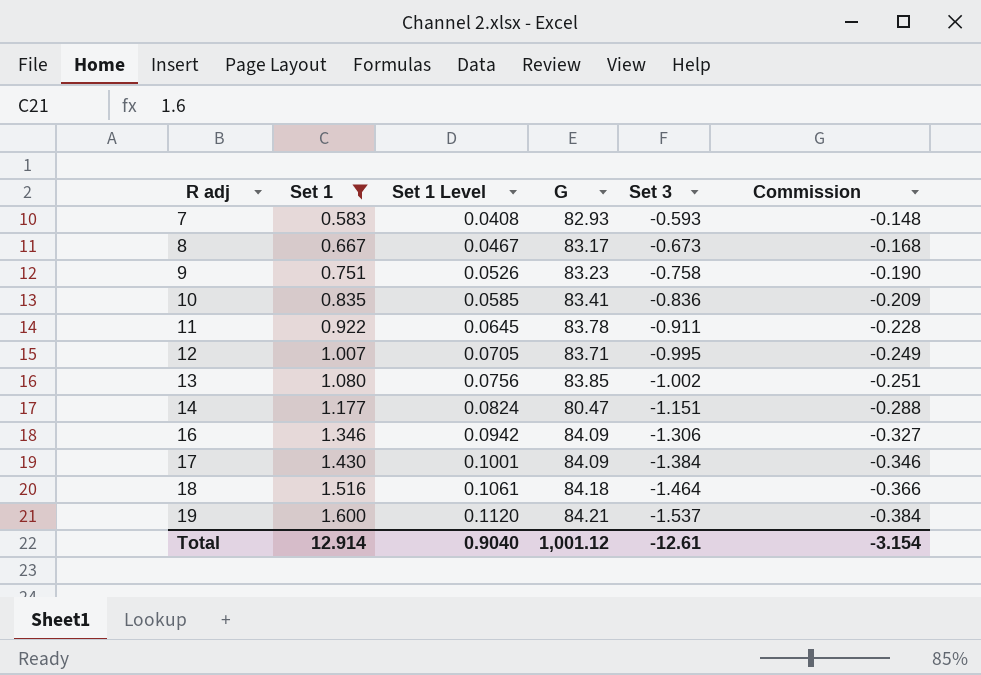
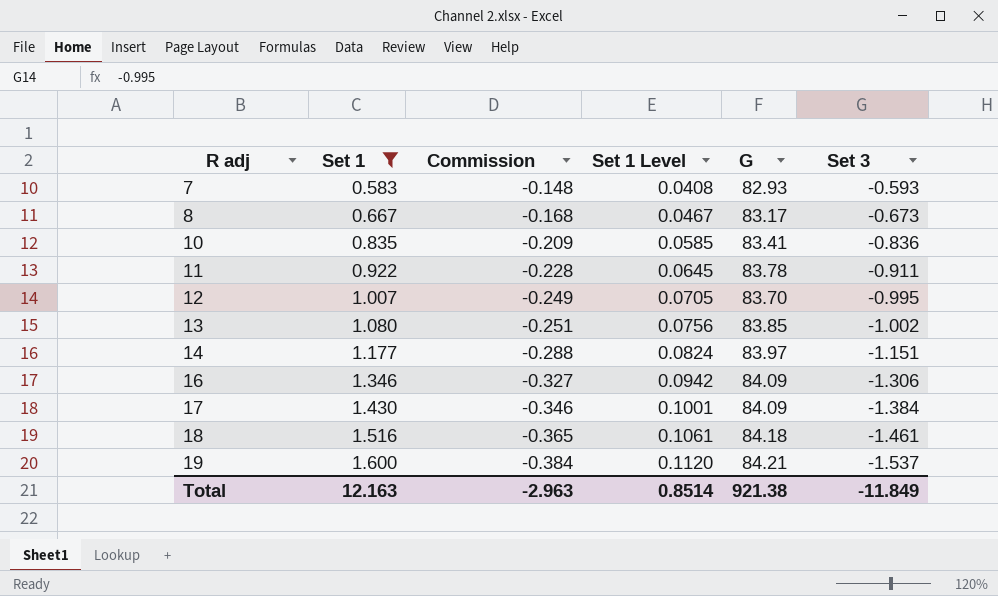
column Commission | position: 6 -> 3
row 9: 0.751 | 0.0526 | 83.23 | -0.758 | -0.190 -> none
12 | G: 83.71 -> 83.70
14 | G: 80.47 -> 83.97
18 | Commission: -0.366 -> -0.365
18 | Set 3: -1.464 -> -1.461
Total | Set 1: 12.914 -> 12.163
Total | Commission: -3.154 -> -2.963
Total | Set 1 Level: 0.9040 -> 0.8514
Total | G: 1,001.12 -> 921.38
Total | Set 3: -12.61 -> -11.849

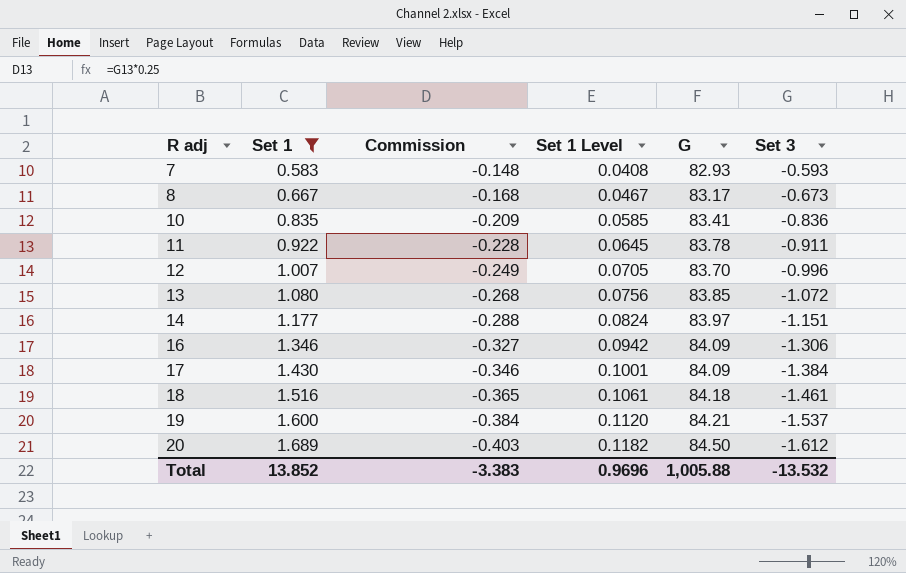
12 | Set 3: -0.995 -> -0.996
13 | Commission: -0.251 -> -0.268
13 | Set 3: -1.002 -> -1.072
row 20: none -> 1.689 | -0.403 | 0.1182 | 84.50 | -1.612
Total | Set 1: 12.163 -> 13.852
Total | Commission: -2.963 -> -3.383
Total | Set 1 Level: 0.8514 -> 0.9696
Total | G: 921.38 -> 1,005.88
Total | Set 3: -11.849 -> -13.532

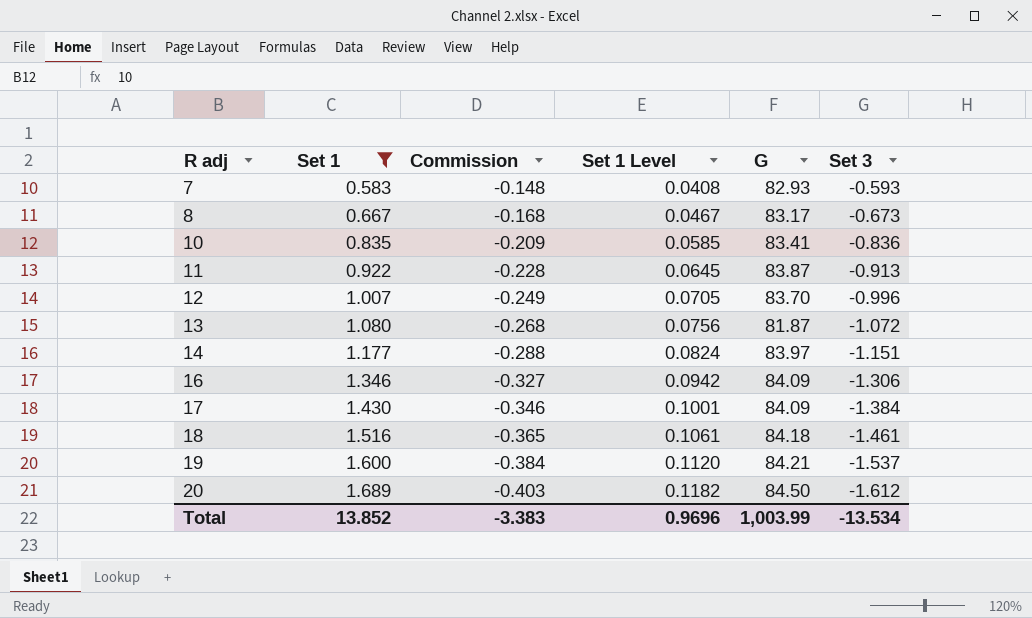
11 | G: 83.78 -> 83.87
11 | Set 3: -0.911 -> -0.913
13 | G: 83.85 -> 81.87
Total | G: 1,005.88 -> 1,003.99
Total | Set 3: -13.532 -> -13.534

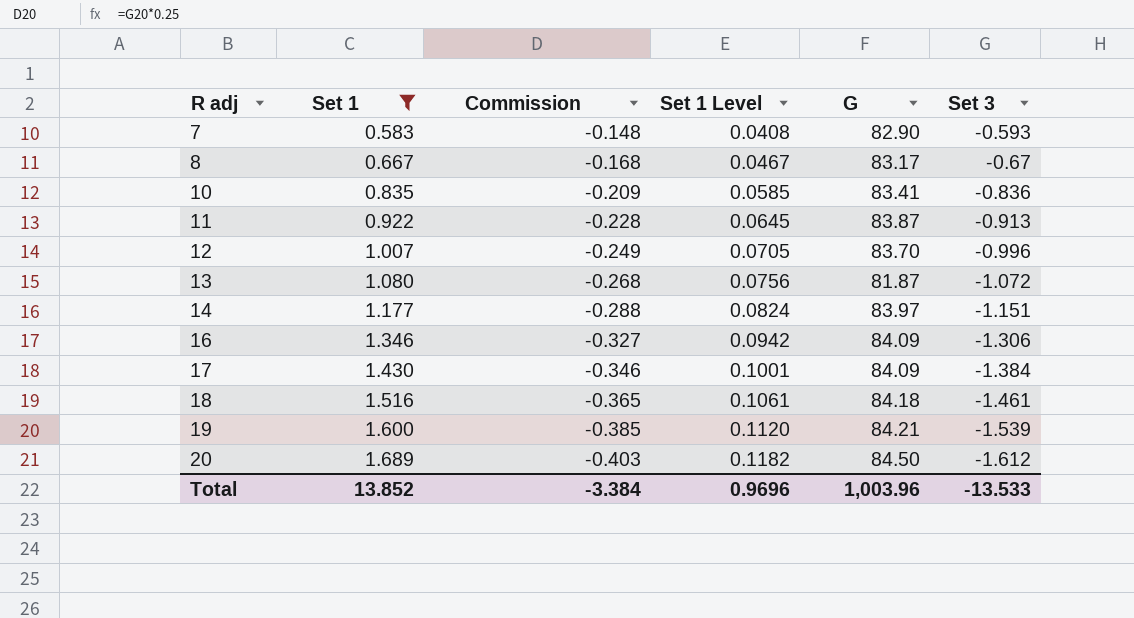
7 | G: 82.93 -> 82.90
8 | Set 3: -0.673 -> -0.67
19 | Commission: -0.384 -> -0.385
19 | Set 3: -1.537 -> -1.539
Total | Commission: -3.383 -> -3.384
Total | G: 1,003.99 -> 1,003.96
Total | Set 3: -13.534 -> -13.533

